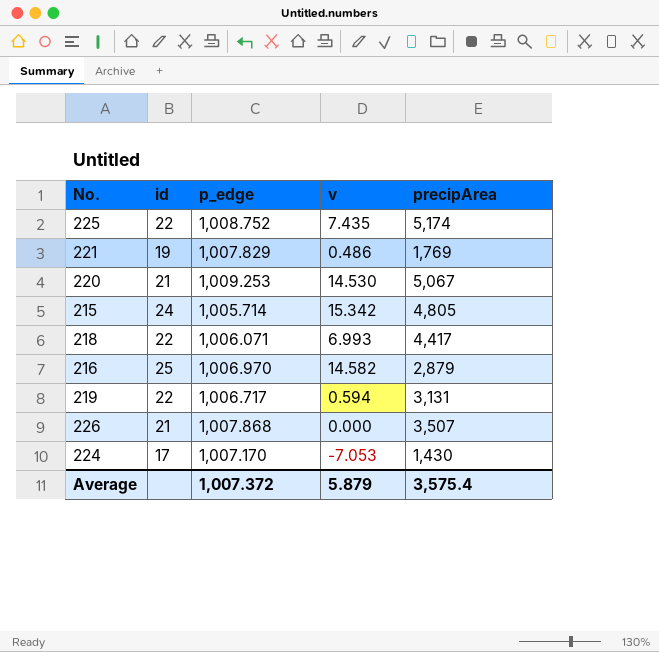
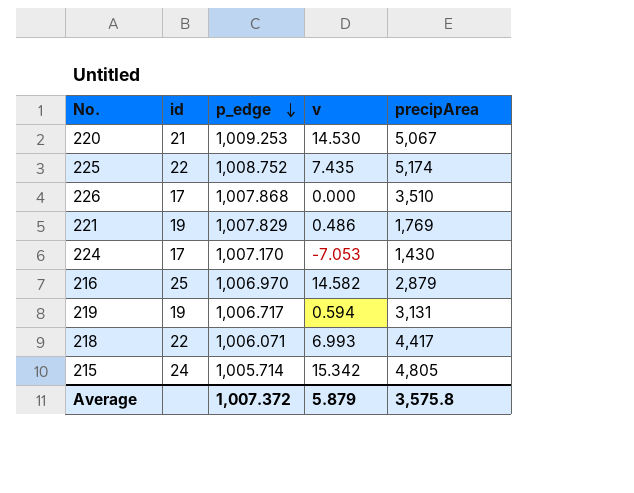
row order: none -> p_edge descending
226 | id: 21 -> 17
226 | precipArea: 3,507 -> 3,510
219 | id: 22 -> 19
Average | precipArea: 3,575.4 -> 3,575.8

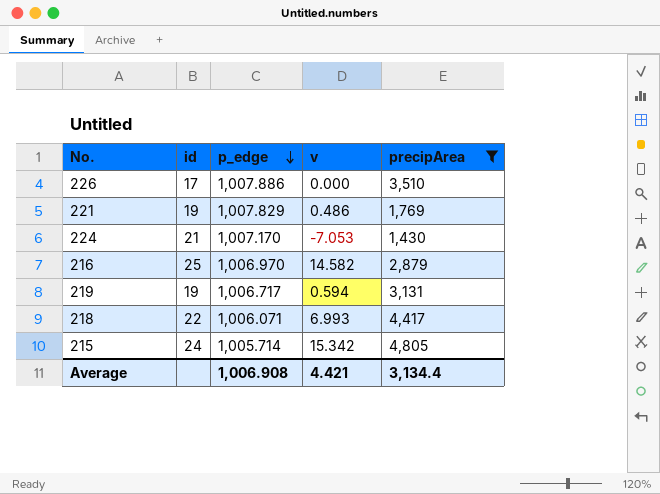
filter: none -> precipArea <= 4,805
226 | p_edge: 1,007.868 -> 1,007.886
224 | id: 17 -> 21
Average | p_edge: 1,007.372 -> 1,006.908
Average | v: 5.879 -> 4.421
Average | precipArea: 3,575.8 -> 3,134.4

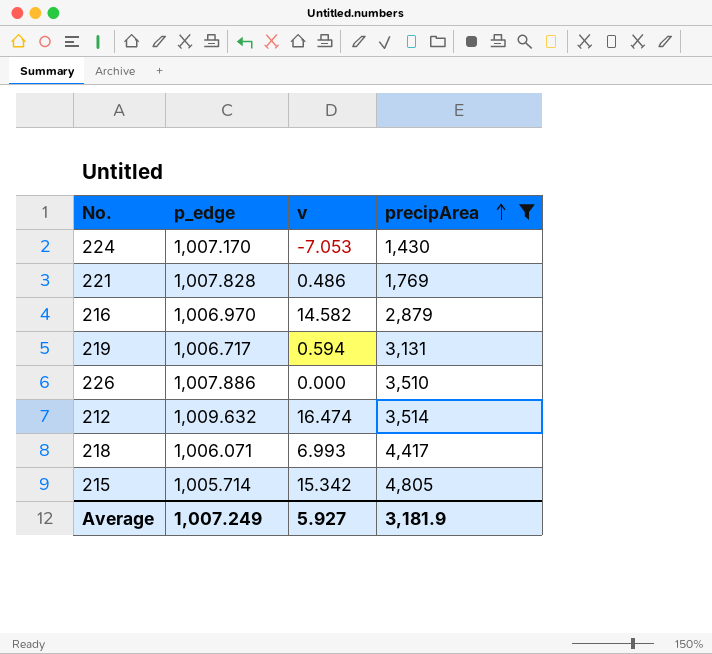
row order: p_edge descending -> precipArea ascending
column id | position: 2 -> none
221 | p_edge: 1,007.829 -> 1,007.828
row 212: none -> 1,009.632 | 16.474 | 3,514
Average | p_edge: 1,006.908 -> 1,007.249
Average | v: 4.421 -> 5.927
Average | precipArea: 3,134.4 -> 3,181.9

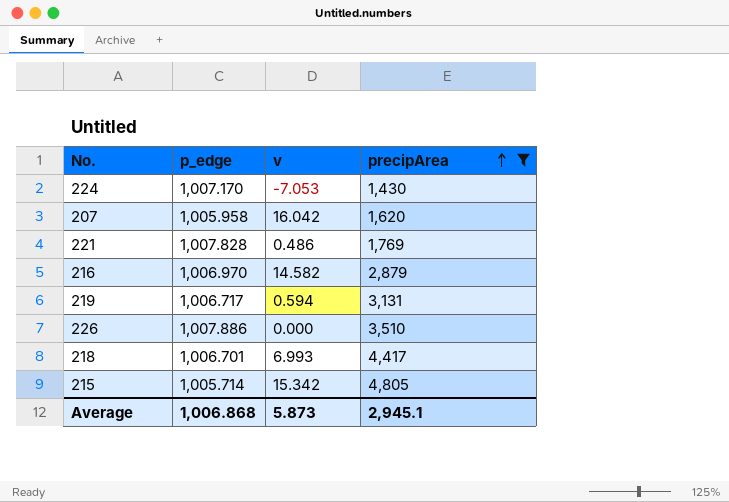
row 212: 1,009.632 | 16.474 | 3,514 -> none
row 207: none -> 1,005.958 | 16.042 | 1,620
218 | p_edge: 1,006.071 -> 1,006.701
Average | p_edge: 1,007.249 -> 1,006.868
Average | v: 5.927 -> 5.873
Average | precipArea: 3,181.9 -> 2,945.1

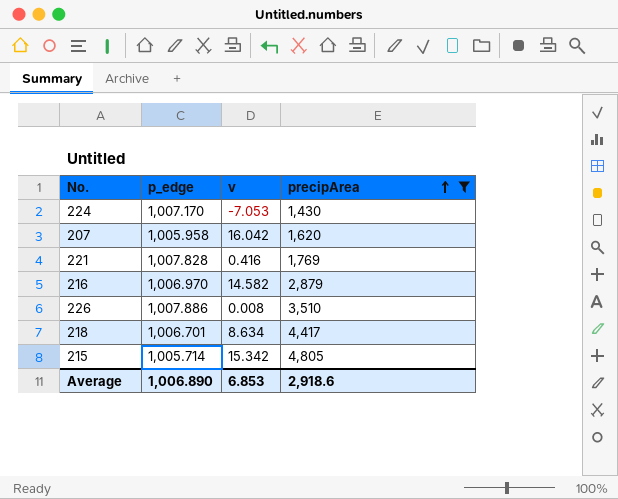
row 219: 1,006.717 | 0.594 | 3,131 -> none
221 | v: 0.486 -> 0.416
226 | v: 0.000 -> 0.008
218 | v: 6.993 -> 8.634
Average | p_edge: 1,006.868 -> 1,006.890
Average | v: 5.873 -> 6.853
Average | precipArea: 2,945.1 -> 2,918.6

